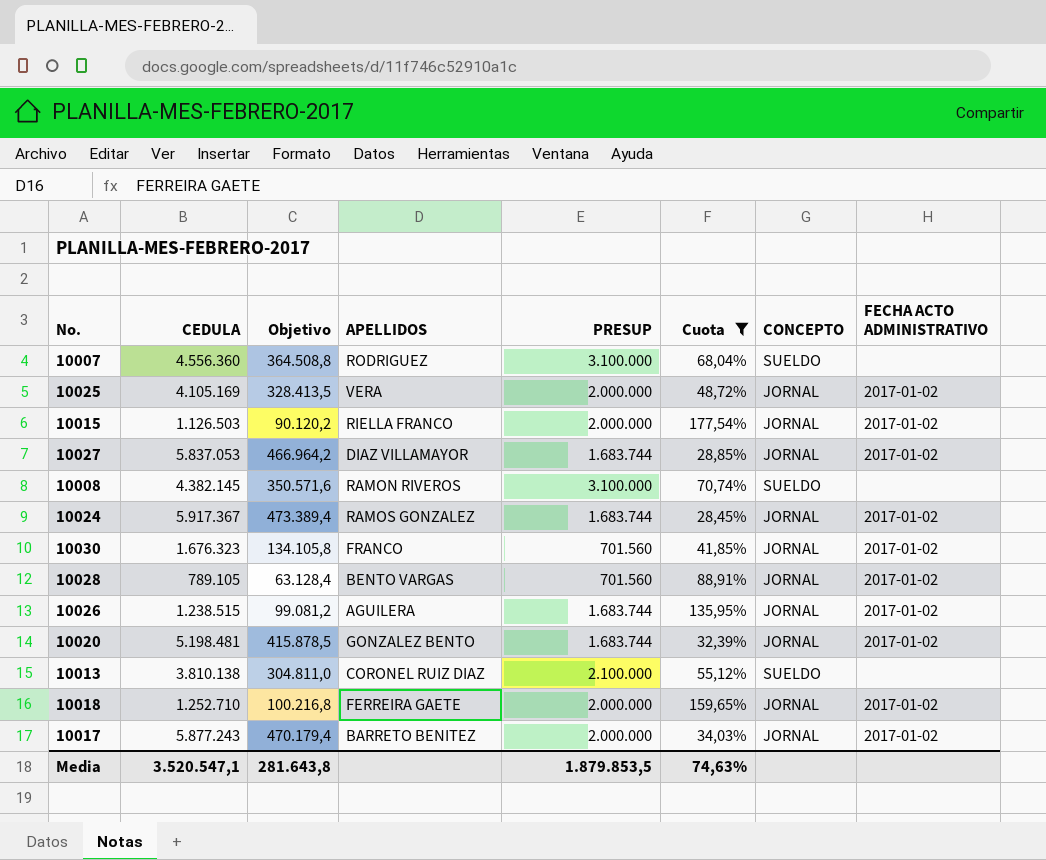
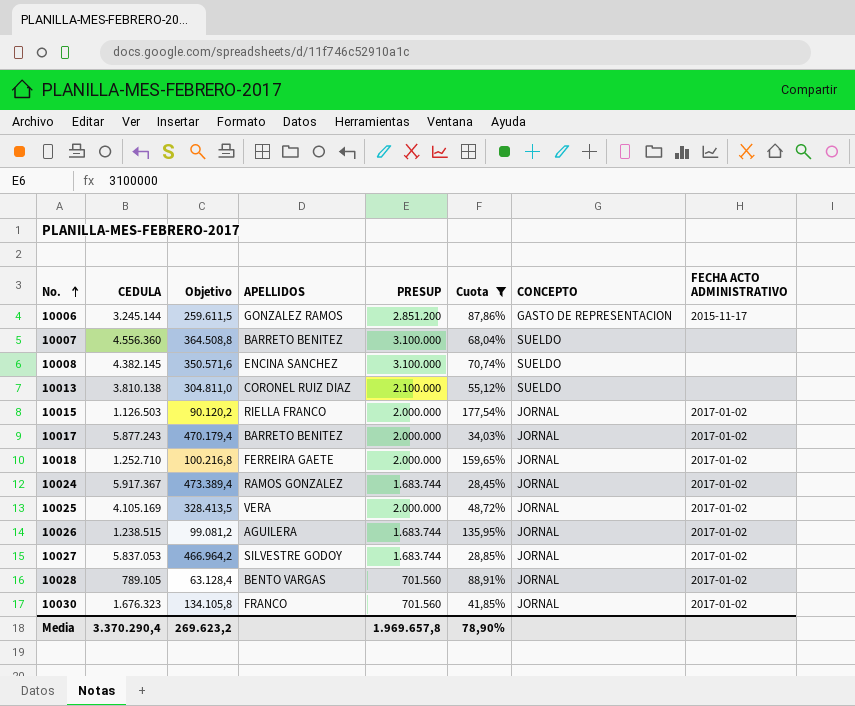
row order: none -> No. ascending
row 10020: 5.198.481 | 415.878,5 | GONZALEZ BENTO | 1.683.744 | 32,39% | JORNAL | 2017-01-02 -> none
row 10006: none -> 3.245.144 | 259.611,5 | GONZALEZ RAMOS | 2.851.200 | 87,86% | GASTO DE REPRESENTACION | 2015-11-17
10007 | APELLIDOS: RODRIGUEZ -> BARRETO BENITEZ
10008 | APELLIDOS: RAMON RIVEROS -> ENCINA SANCHEZ
10027 | APELLIDOS: DIAZ VILLAMAYOR -> SILVESTRE GODOY
Media | CEDULA: 3.520.547,1 -> 3.370.290,4
Media | Objetivo: 281.643,8 -> 269.623,2
Media | PRESUP: 1.879.853,5 -> 1.969.657,8
Media | Cuota: 74,63% -> 78,90%

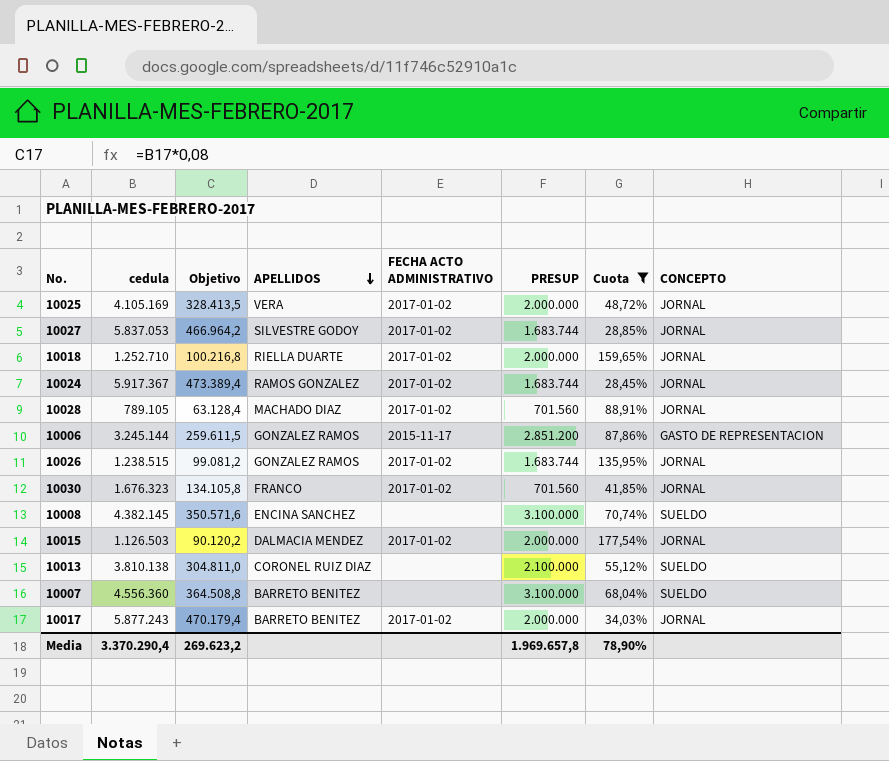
row order: No. ascending -> APELLIDOS descending
column name: CEDULA -> cedula
column FECHA ACTO ADMINISTRATIVO | position: 8 -> 5
10018 | APELLIDOS: FERREIRA GAETE -> RIELLA DUARTE
10028 | APELLIDOS: BENTO VARGAS -> MACHADO DIAZ
10026 | APELLIDOS: AGUILERA -> GONZALEZ RAMOS
10015 | APELLIDOS: RIELLA FRANCO -> DALMACIA MENDEZ

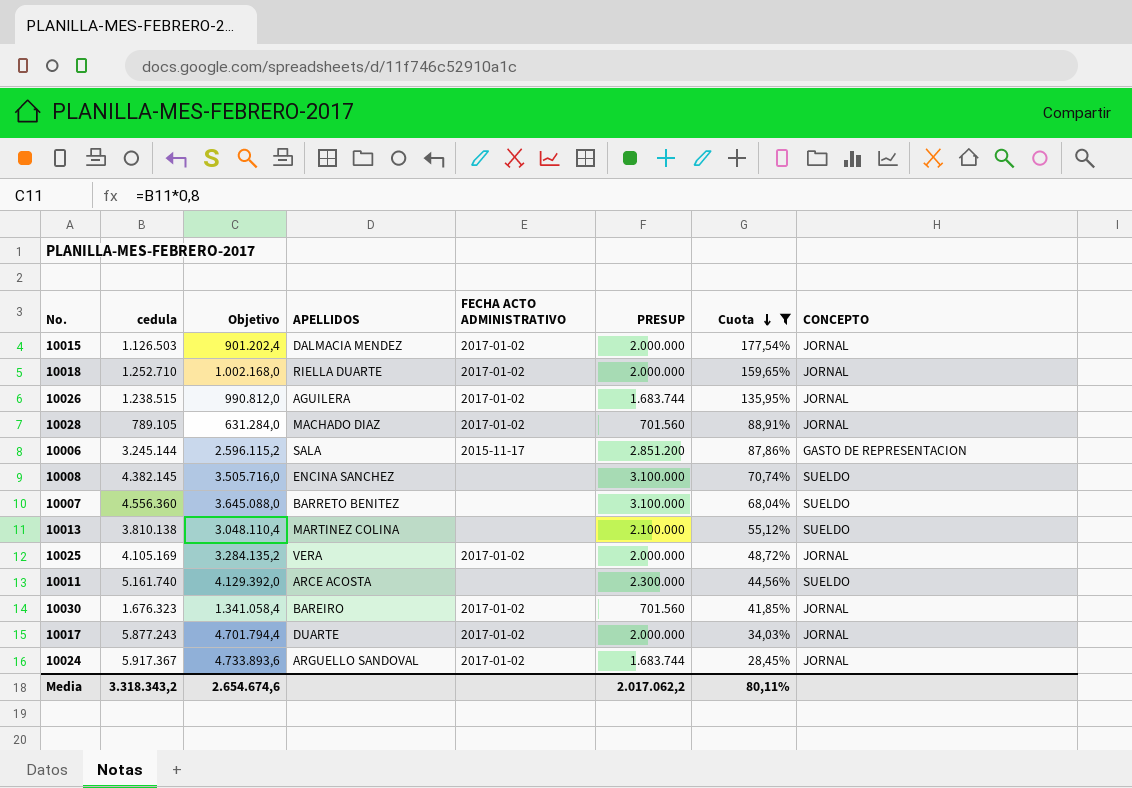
row order: APELLIDOS descending -> Cuota descending
column Objetivo | formula: [cedula] * 0,08 -> [cedula] * 0,8
row 10027: 5.837.053 | 466.964,2 | SILVESTRE GODOY | 2017-01-02 | 1.683.744 | 28,85% | JORNAL -> none
10026 | APELLIDOS: GONZALEZ RAMOS -> AGUILERA
10006 | APELLIDOS: GONZALEZ RAMOS -> SALA
10013 | APELLIDOS: CORONEL RUIZ DIAZ -> MARTINEZ COLINA
row 10011: none -> 5.161.740 | 4.129.392,0 | ARCE ACOSTA | none | 2.300.000 | 44,56% | SUELDO
10030 | APELLIDOS: FRANCO -> BAREIRO
10017 | APELLIDOS: BARRETO BENITEZ -> DUARTE
10024 | APELLIDOS: RAMOS GONZALEZ -> ARGUELLO SANDOVAL
Media | cedula: 3.370.290,4 -> 3.318.343,2
Media | Objetivo: 269.623,2 -> 2.654.674,6
Media | PRESUP: 1.969.657,8 -> 2.017.062,2
Media | Cuota: 78,90% -> 80,11%

